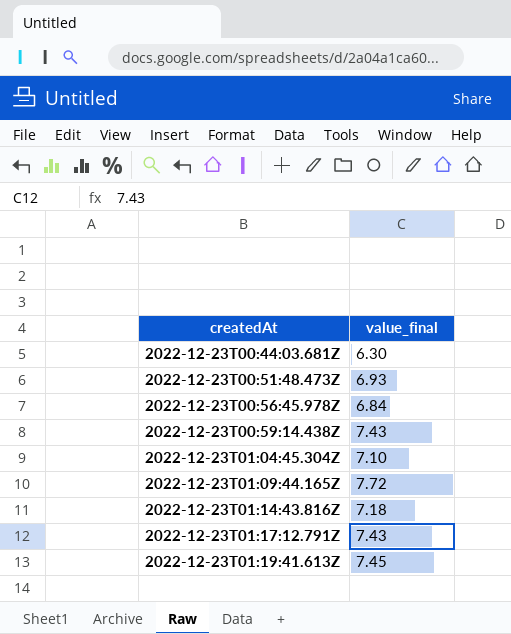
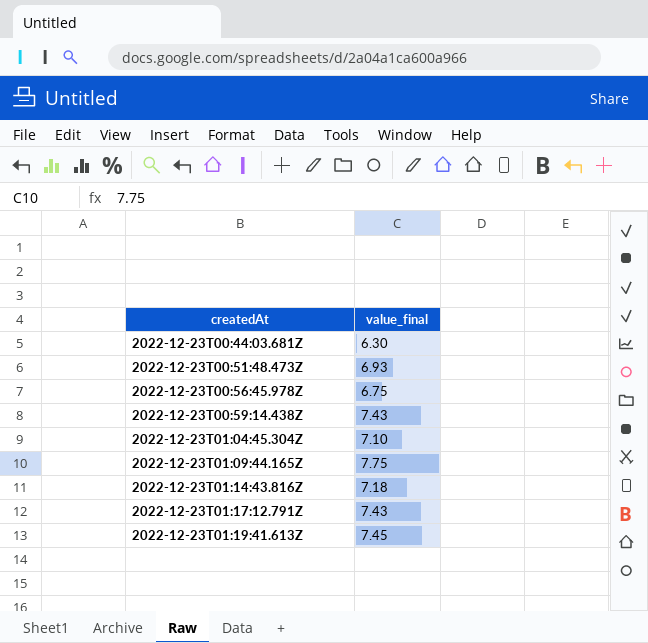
2022-12-23T00:56:45.978Z | value_final: 6.84 -> 6.75
2022-12-23T01:09:44.165Z | value_final: 7.72 -> 7.75

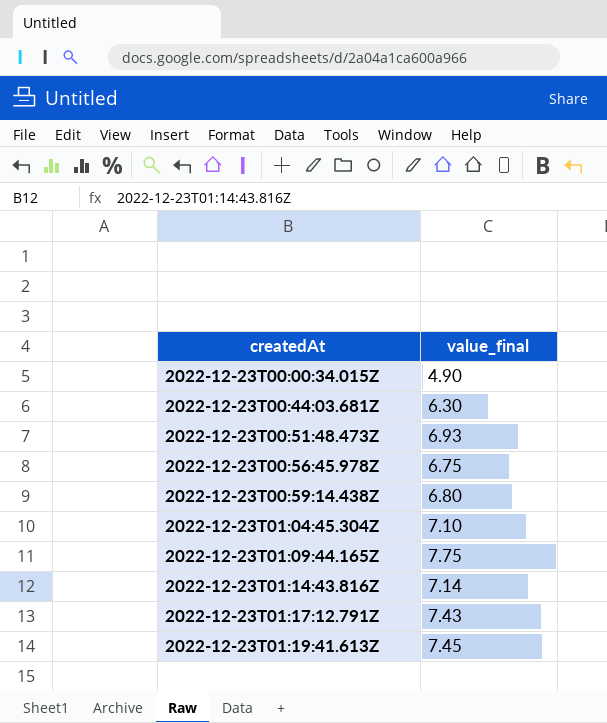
row 2022-12-23T00:00:34.015Z: none -> 4.90
2022-12-23T00:59:14.438Z | value_final: 7.43 -> 6.80
2022-12-23T01:14:43.816Z | value_final: 7.18 -> 7.14

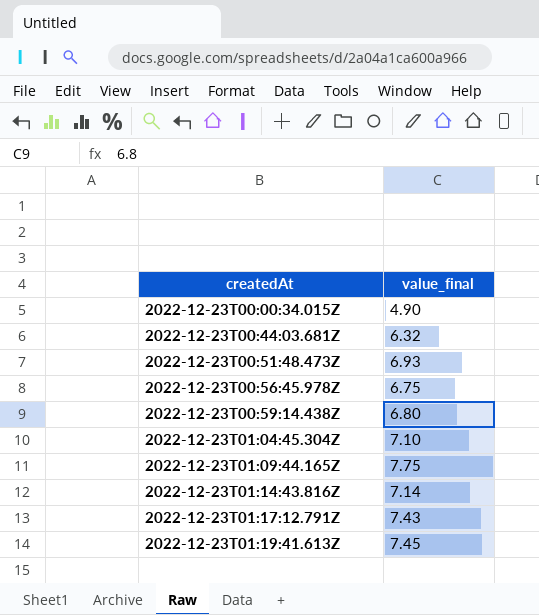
2022-12-23T00:44:03.681Z | value_final: 6.30 -> 6.32

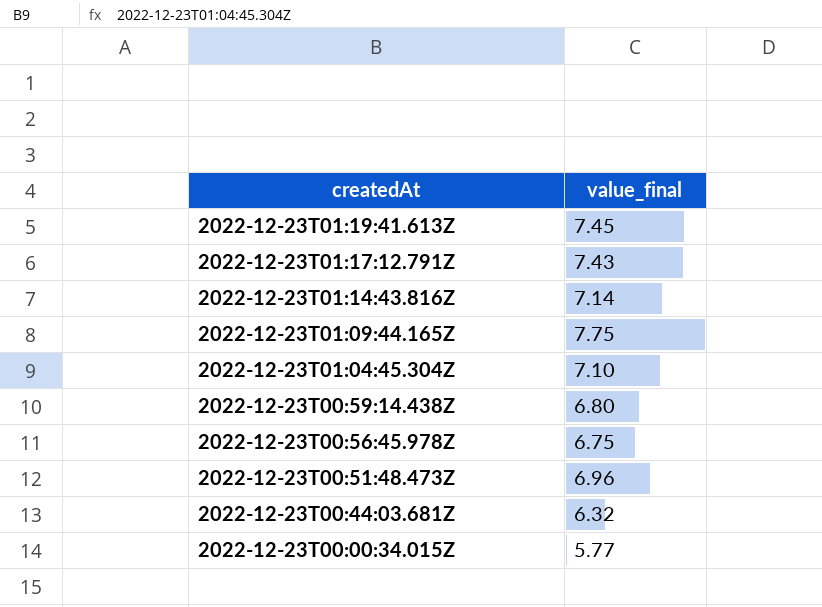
row order: createdAt ascending -> createdAt descending
2022-12-23T00:51:48.473Z | value_final: 6.93 -> 6.96
2022-12-23T00:00:34.015Z | value_final: 4.90 -> 5.77

